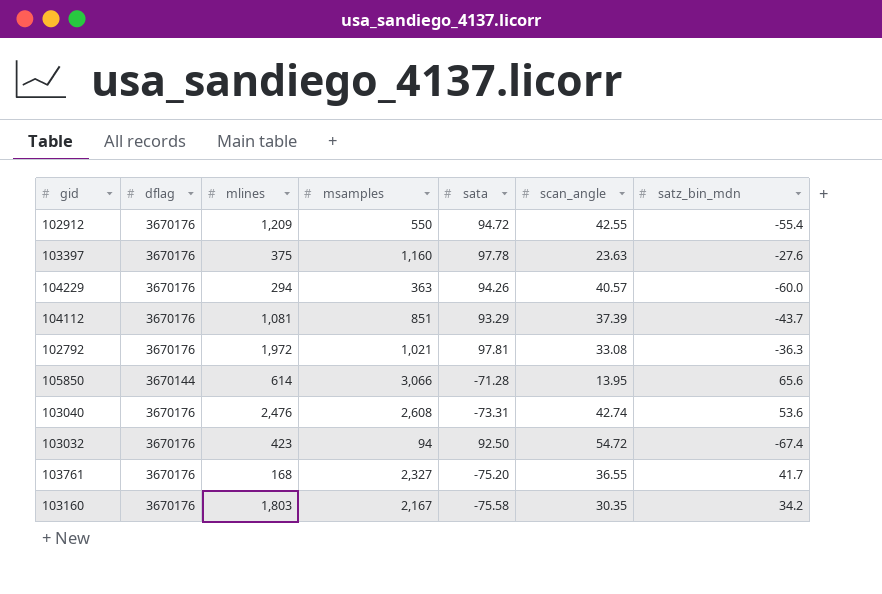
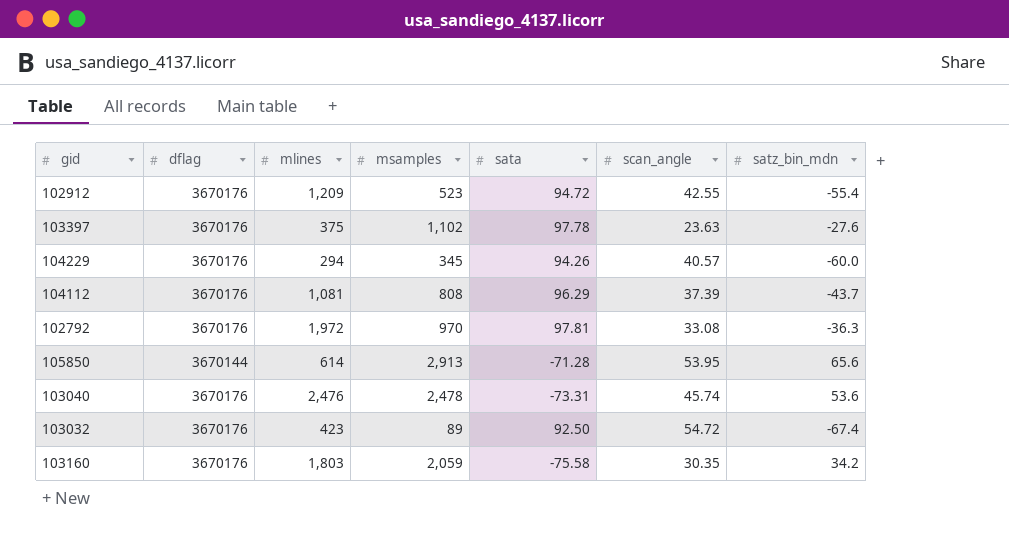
row 103761: 3670176 | 168 | 2,327 | -75.20 | 36.55 | 41.7 -> none
102912 | msamples: 550 -> 523
103397 | msamples: 1,160 -> 1,102
104229 | msamples: 363 -> 345
104112 | msamples: 851 -> 808
104112 | sata: 93.29 -> 96.29
102792 | msamples: 1,021 -> 970
105850 | msamples: 3,066 -> 2,913
105850 | scan_angle: 13.95 -> 53.95
103040 | msamples: 2,608 -> 2,478
103040 | scan_angle: 42.74 -> 45.74
103032 | msamples: 94 -> 89
103160 | msamples: 2,167 -> 2,059

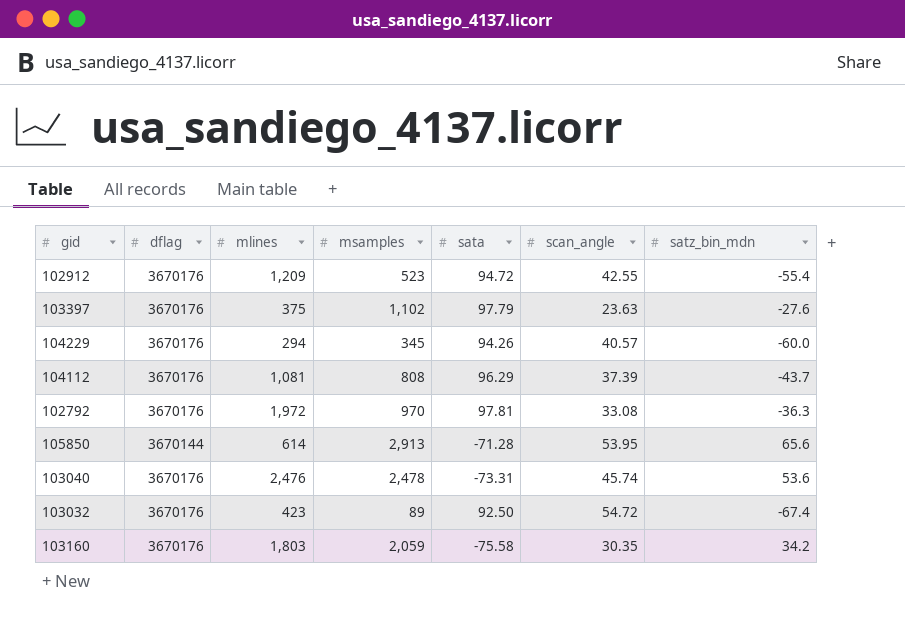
103397 | sata: 97.78 -> 97.79

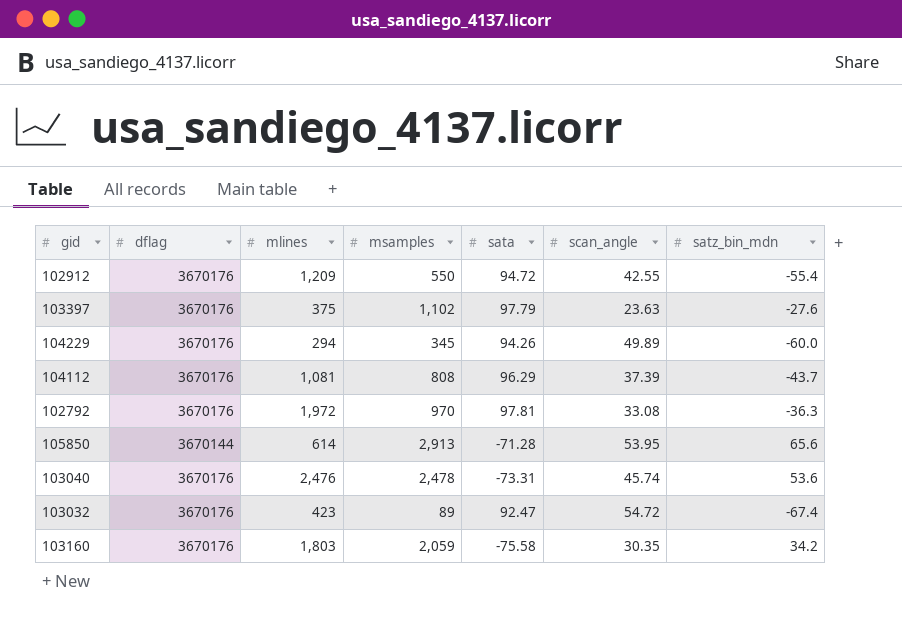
102912 | msamples: 523 -> 550
104229 | scan_angle: 40.57 -> 49.89
103032 | sata: 92.50 -> 92.47

